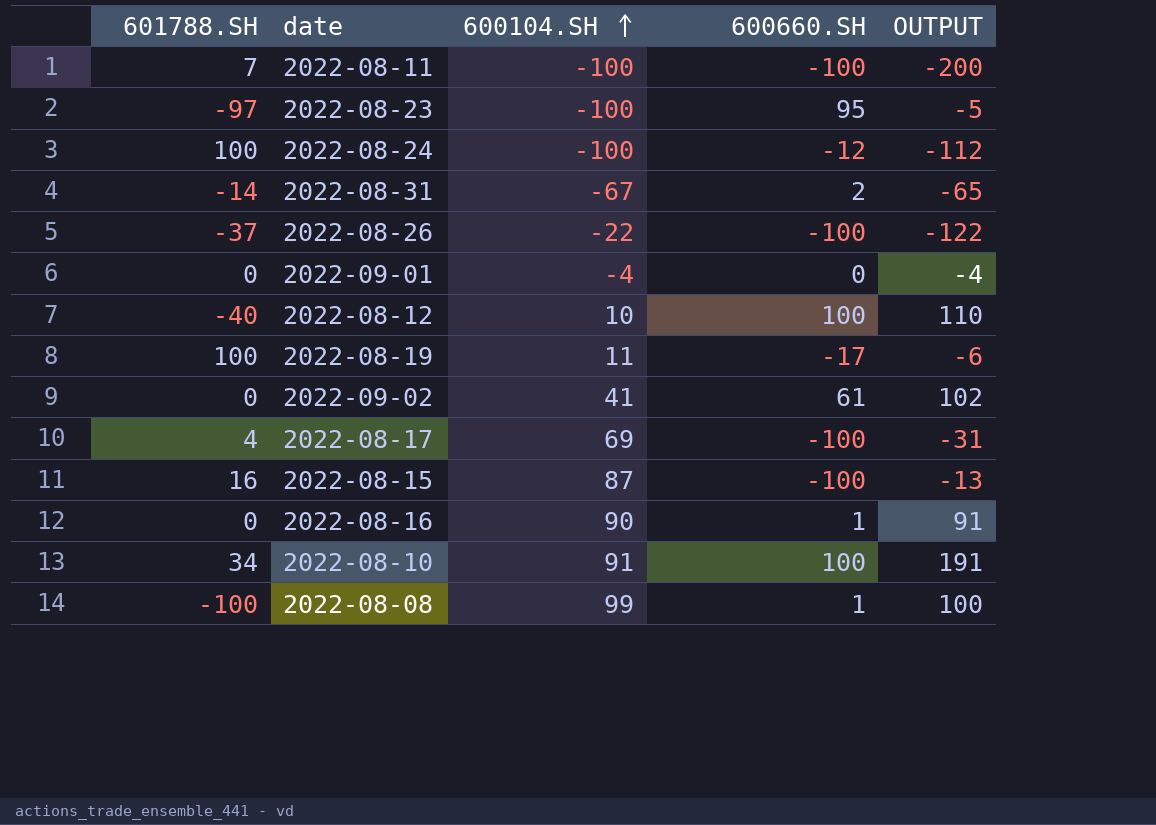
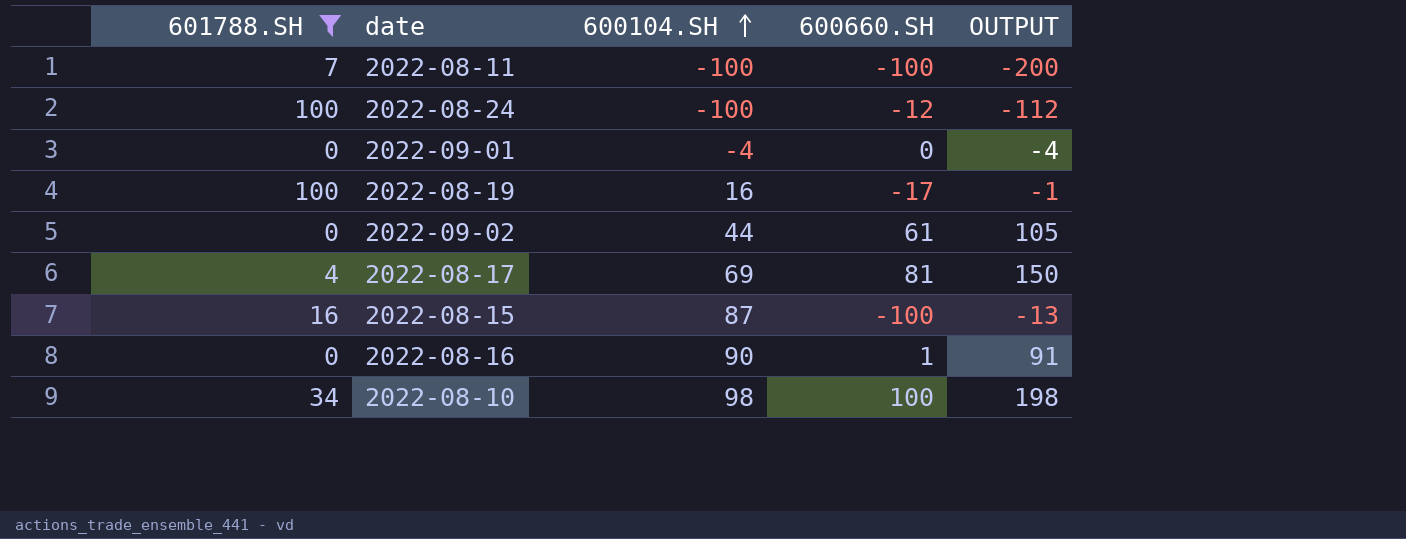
filter: none -> 601788.SH >= 0
2022-08-19 | 600104.SH: 11 -> 16
2022-08-19 | OUTPUT: -6 -> -1
2022-09-02 | 600104.SH: 41 -> 44
2022-09-02 | OUTPUT: 102 -> 105
2022-08-17 | 600660.SH: -100 -> 81
2022-08-17 | OUTPUT: -31 -> 150
2022-08-10 | 600104.SH: 91 -> 98
2022-08-10 | OUTPUT: 191 -> 198

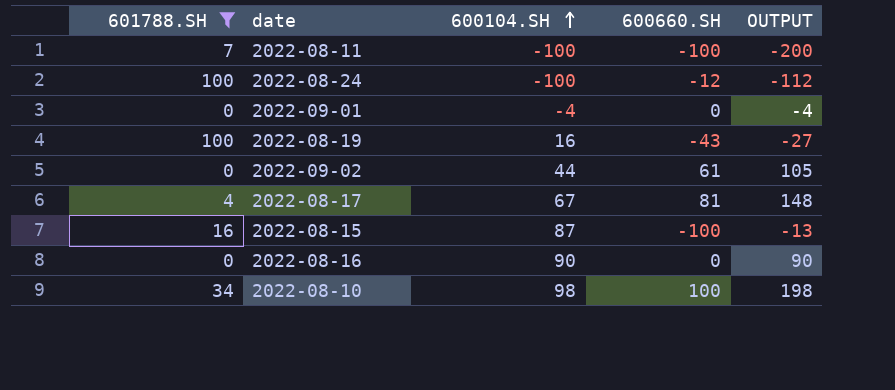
2022-08-19 | 600660.SH: -17 -> -43
2022-08-19 | OUTPUT: -1 -> -27
2022-08-17 | 600104.SH: 69 -> 67
2022-08-17 | OUTPUT: 150 -> 148
2022-08-16 | 600660.SH: 1 -> 0
2022-08-16 | OUTPUT: 91 -> 90

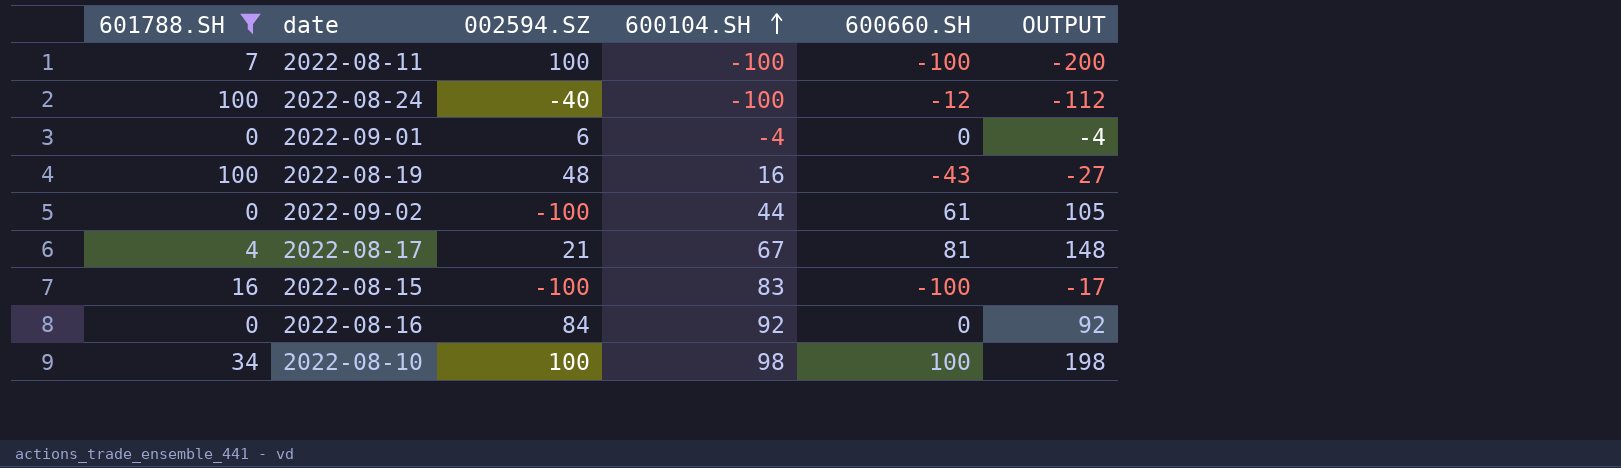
column 002594.SZ | position: none -> 3
2022-08-15 | 600104.SH: 87 -> 83
2022-08-15 | OUTPUT: -13 -> -17
2022-08-16 | 600104.SH: 90 -> 92
2022-08-16 | OUTPUT: 90 -> 92

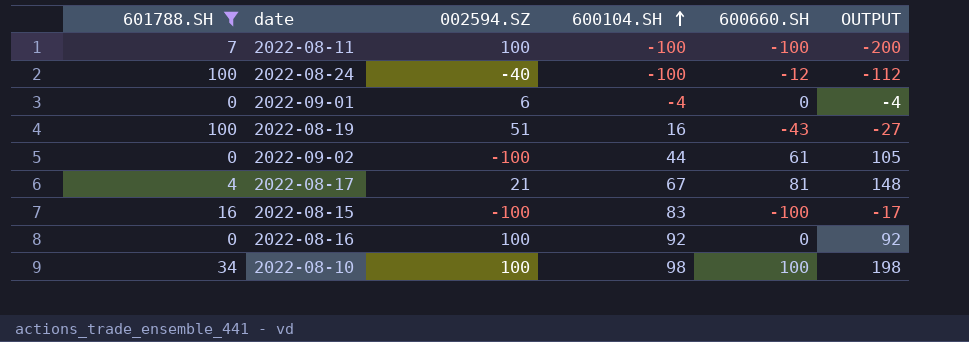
2022-08-19 | 002594.SZ: 48 -> 51
2022-08-16 | 002594.SZ: 84 -> 100

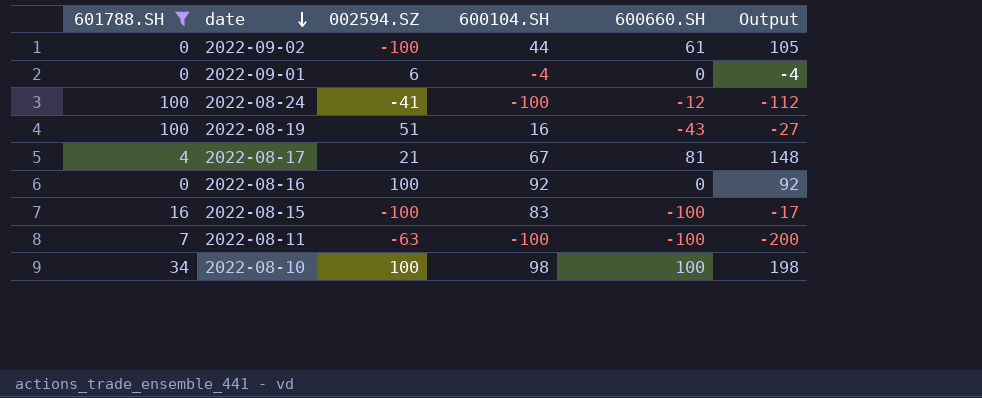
row order: 600104.SH ascending -> date descending
column name: OUTPUT -> Output
2022-08-24 | 002594.SZ: -40 -> -41
2022-08-11 | 002594.SZ: 100 -> -63

